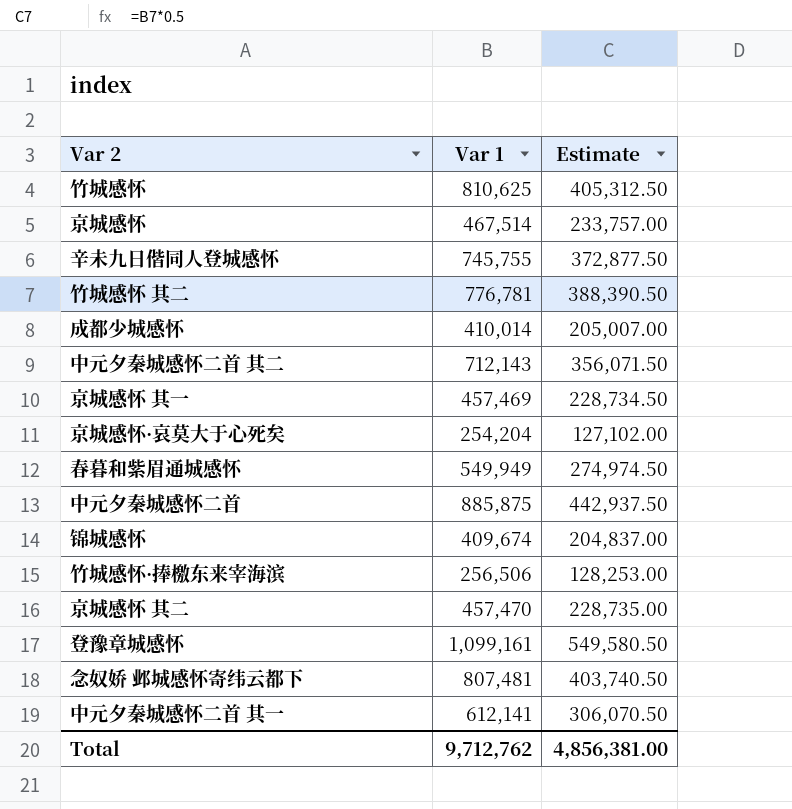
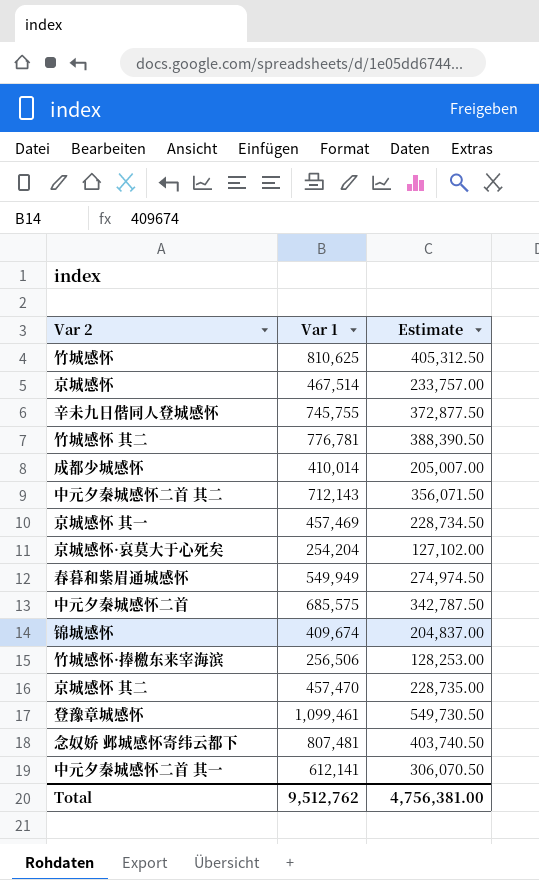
中元夕秦城感怀二首 | Var 1: 885,875 -> 685,575
中元夕秦城感怀二首 | Estimate: 442,937.50 -> 342,787.50
登豫章城感怀 | Var 1: 1,099,161 -> 1,099,461
登豫章城感怀 | Estimate: 549,580.50 -> 549,730.50
Total | Var 1: 9,712,762 -> 9,512,762
Total | Estimate: 4,856,381.00 -> 4,756,381.00

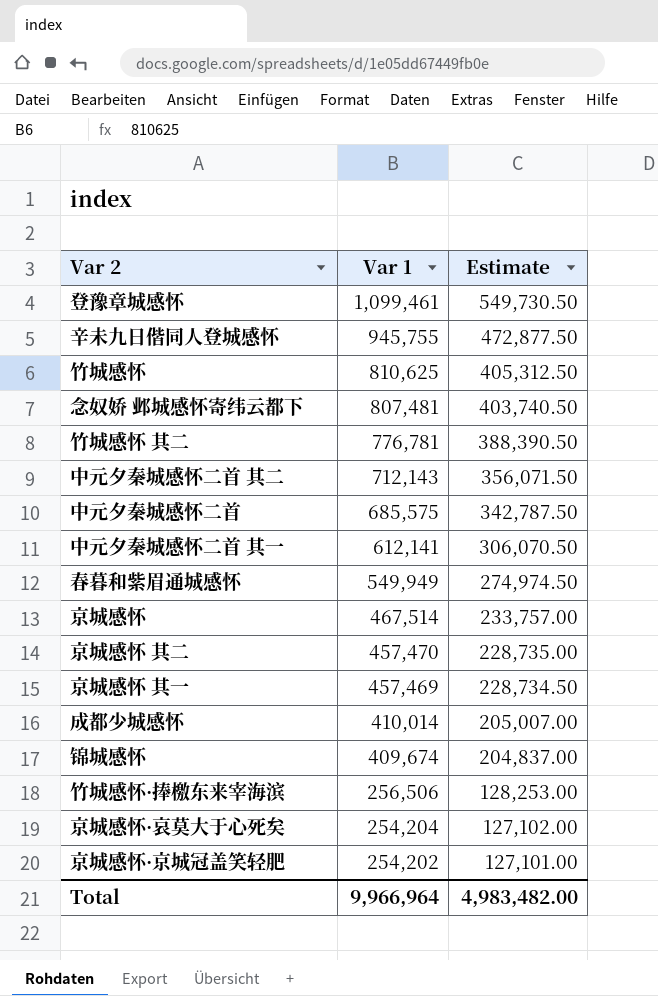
row order: none -> Var 1 descending
辛未九日偕同人登城感怀 | Var 1: 745,755 -> 945,755
辛未九日偕同人登城感怀 | Estimate: 372,877.50 -> 472,877.50
row 京城感怀·京城冠盖笑轻肥: none -> 254,202 | 127,101.00
Total | Var 1: 9,512,762 -> 9,966,964
Total | Estimate: 4,756,381.00 -> 4,983,482.00

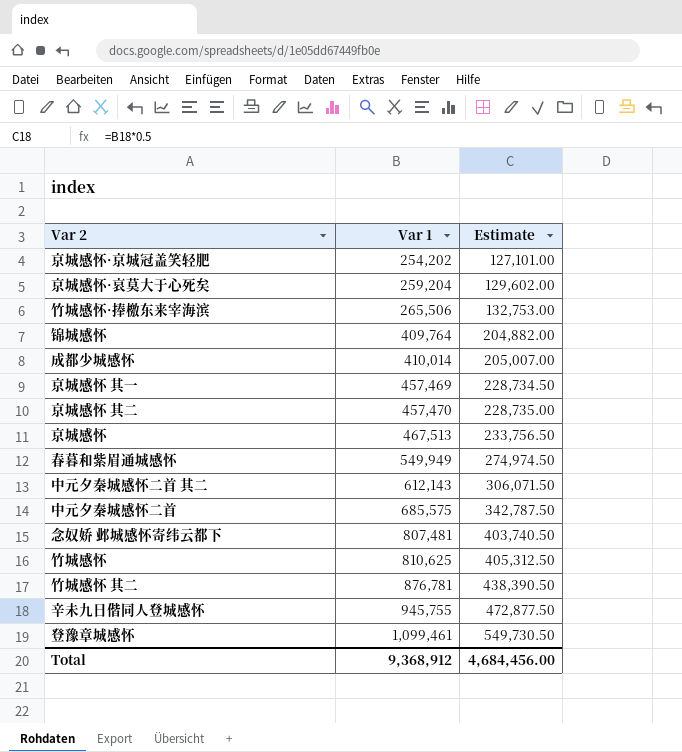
row order: Var 1 descending -> Var 1 ascending
row 中元夕秦城感怀二首 其一: 612,141 | 306,070.50 -> none
京城感怀·哀莫大于心死矣 | Var 1: 254,204 -> 259,204
京城感怀·哀莫大于心死矣 | Estimate: 127,102.00 -> 129,602.00
竹城感怀·捧檄东来宰海滨 | Var 1: 256,506 -> 265,506
竹城感怀·捧檄东来宰海滨 | Estimate: 128,253.00 -> 132,753.00
锦城感怀 | Var 1: 409,674 -> 409,764
锦城感怀 | Estimate: 204,837.00 -> 204,882.00
京城感怀 | Var 1: 467,514 -> 467,513
京城感怀 | Estimate: 233,757.00 -> 233,756.50
中元夕秦城感怀二首 其二 | Var 1: 712,143 -> 612,143
中元夕秦城感怀二首 其二 | Estimate: 356,071.50 -> 306,071.50
竹城感怀 其二 | Var 1: 776,781 -> 876,781
竹城感怀 其二 | Estimate: 388,390.50 -> 438,390.50
Total | Var 1: 9,966,964 -> 9,368,912
Total | Estimate: 4,983,482.00 -> 4,684,456.00

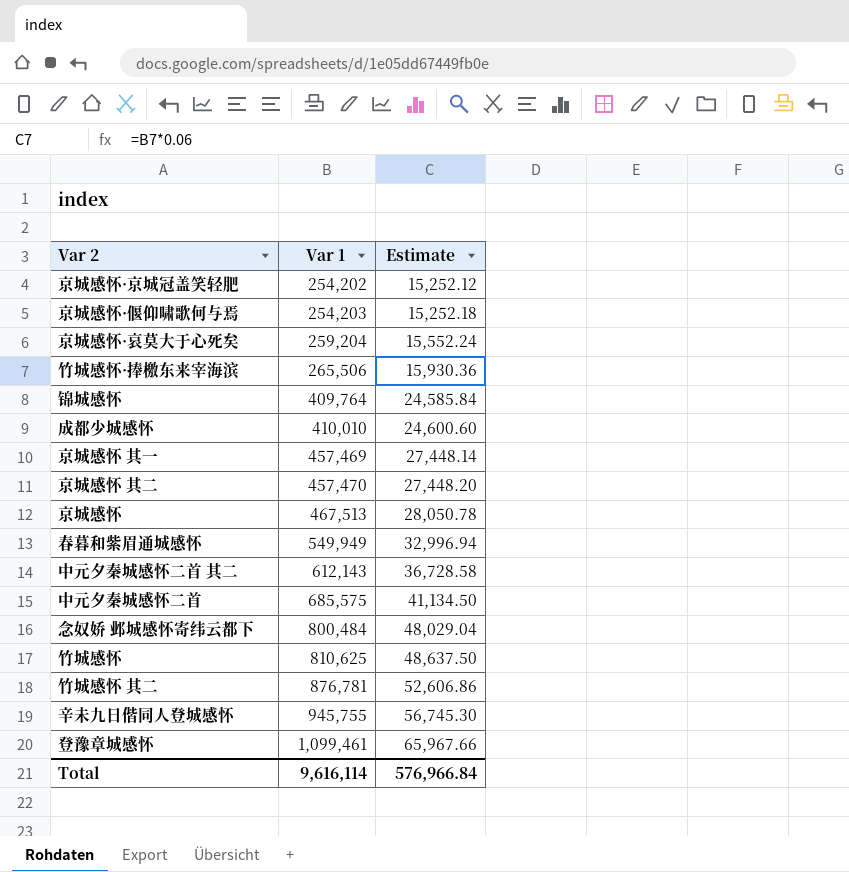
column Estimate | formula: [Var 1] * 0.5 -> [Var 1] * 0.06
row 京城感怀·偃仰啸歌何与焉: none -> 254,203 | 15,252.18
成都少城感怀 | Var 1: 410,014 -> 410,010
念奴娇 邺城感怀寄纬云都下 | Var 1: 807,481 -> 800,484
Total | Var 1: 9,368,912 -> 9,616,114
Total | Estimate: 4,684,456.00 -> 576,966.84

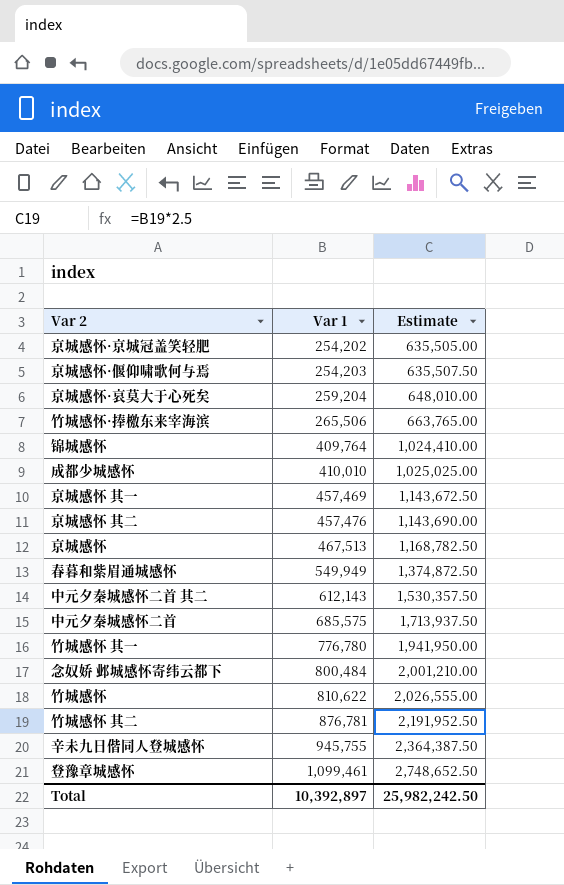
column Estimate | formula: [Var 1] * 0.06 -> [Var 1] * 2.5
京城感怀 其二 | Var 1: 457,470 -> 457,476
row 竹城感怀 其一: none -> 776,780 | 1,941,950.00
竹城感怀 | Var 1: 810,625 -> 810,622
Total | Var 1: 9,616,114 -> 10,392,897
Total | Estimate: 576,966.84 -> 25,982,242.50

